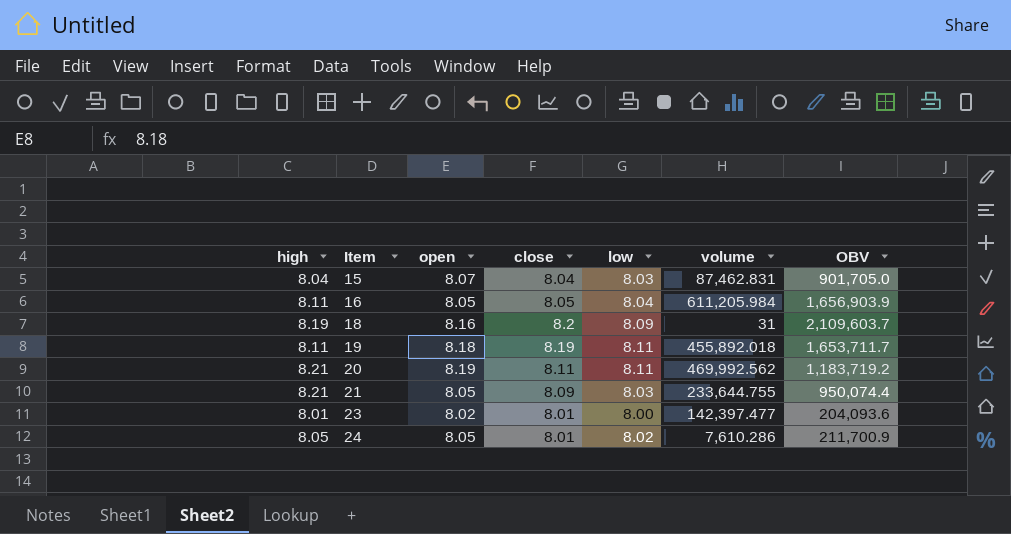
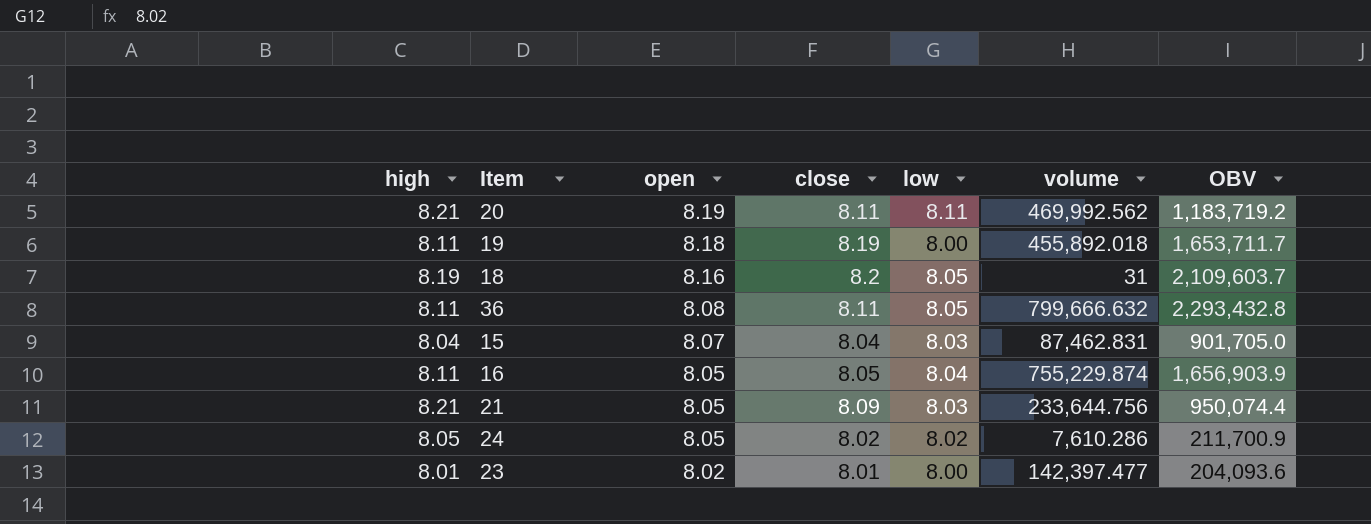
row order: Item ascending -> open descending
19 | low: 8.11 -> 8.00
18 | low: 8.09 -> 8.05
row 36: none -> 8.11 | 8.08 | 8.11 | 8.05 | 799,666.632 | 2,293,432.8
16 | volume: 611,205.984 -> 755,229.874
21 | volume: 233,644.755 -> 233,644.756
24 | close: 8.01 -> 8.02

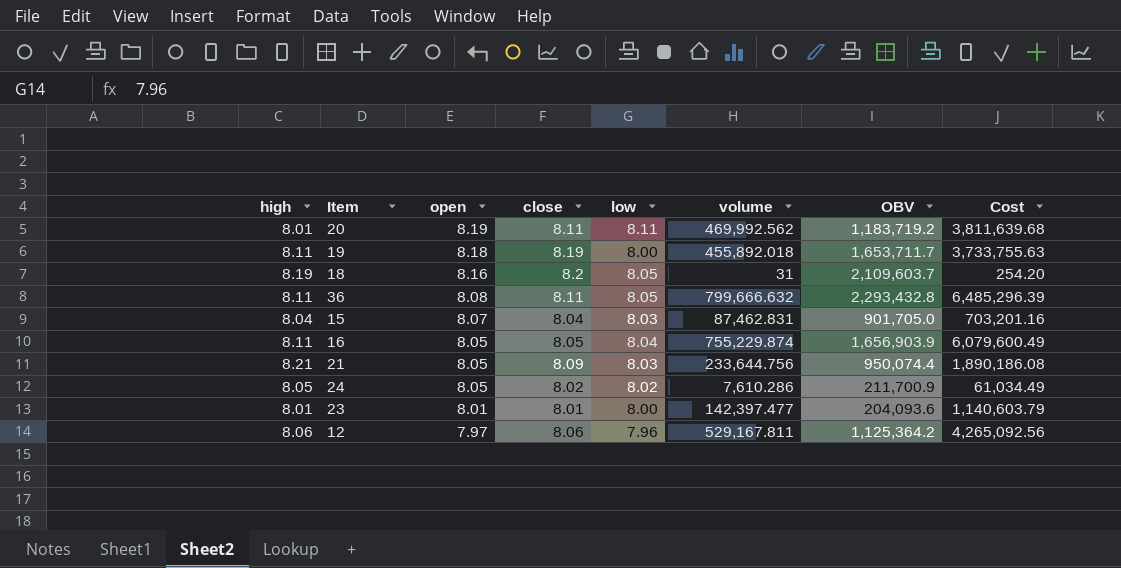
column Cost | formula: none -> [close] * [volume]
20 | high: 8.21 -> 8.01
23 | open: 8.02 -> 8.01
row 12: none -> 8.06 | 7.97 | 8.06 | 7.96 | 529,167.811 | 1,125,364.2 | 4,265,092.56

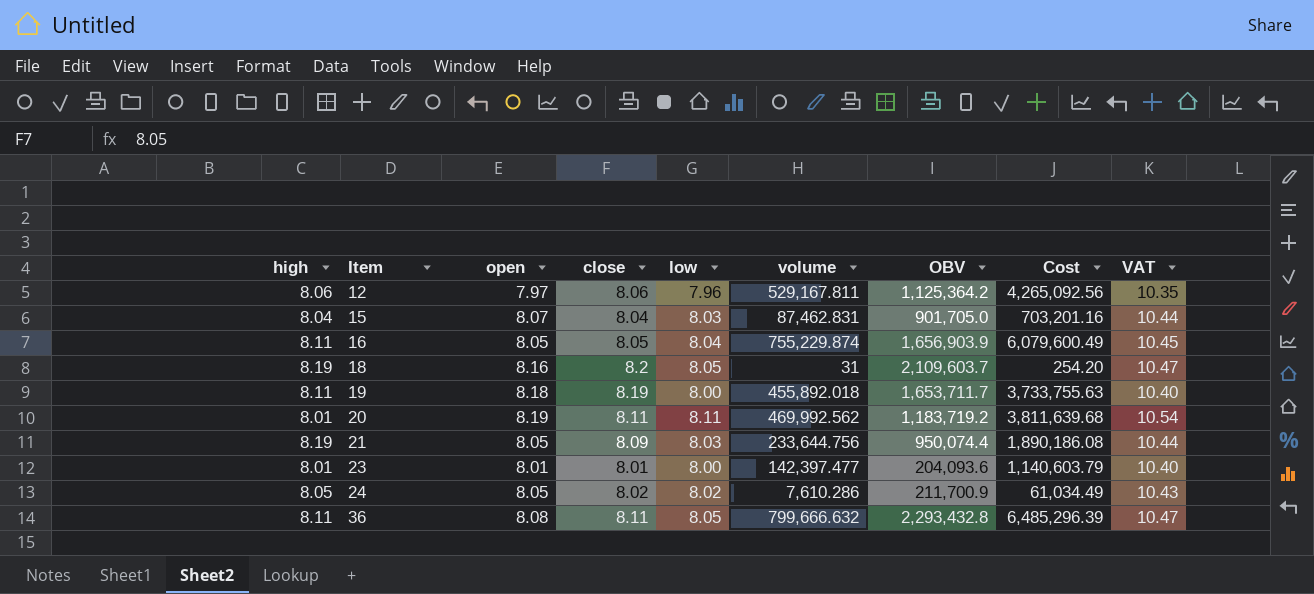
row order: open descending -> Item ascending
column VAT | formula: none -> [low] * 1.3
21 | high: 8.21 -> 8.19

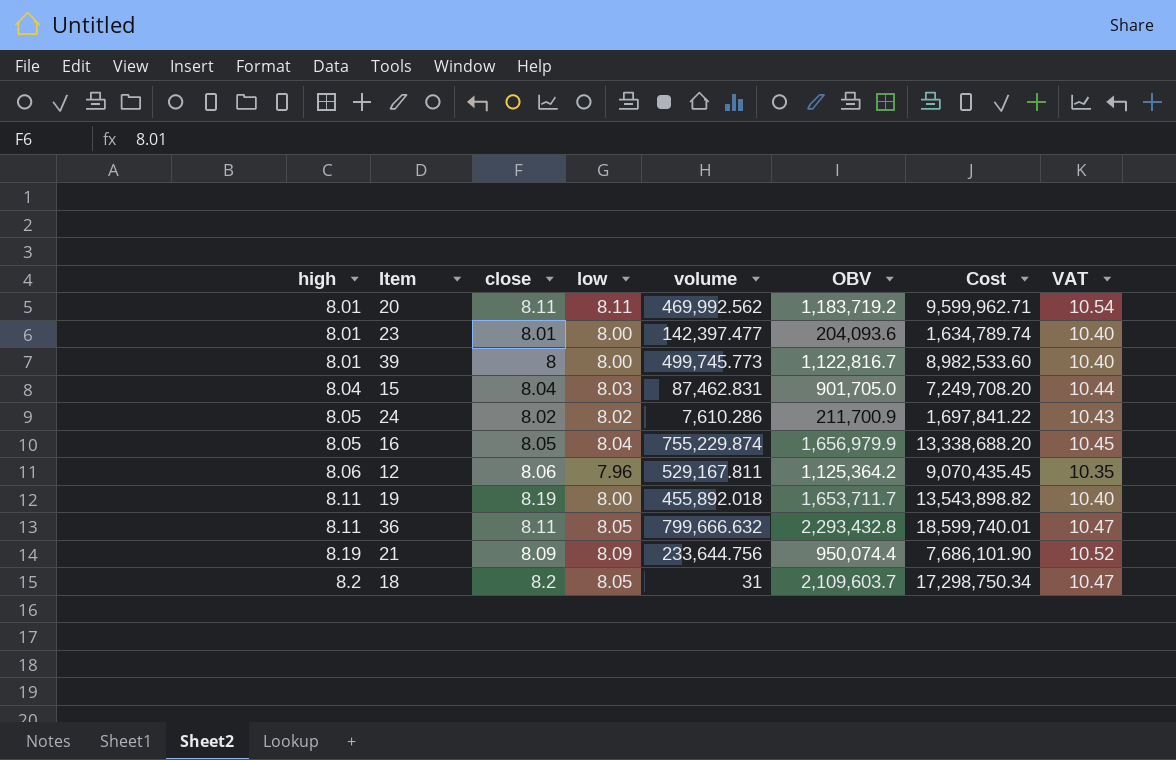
row order: Item ascending -> high ascending
column open | position: 3 -> none
column Cost | formula: [close] * [volume] -> [close] * [OBV]
row 39: none -> 8.01 | 8 | 8.00 | 499,745.773 | 1,122,816.7 | 8,982,533.60 | 10.40
16 | high: 8.11 -> 8.05
16 | OBV: 1,656,903.9 -> 1,656,979.9
21 | low: 8.03 -> 8.09
21 | VAT: 10.44 -> 10.52
18 | high: 8.19 -> 8.2

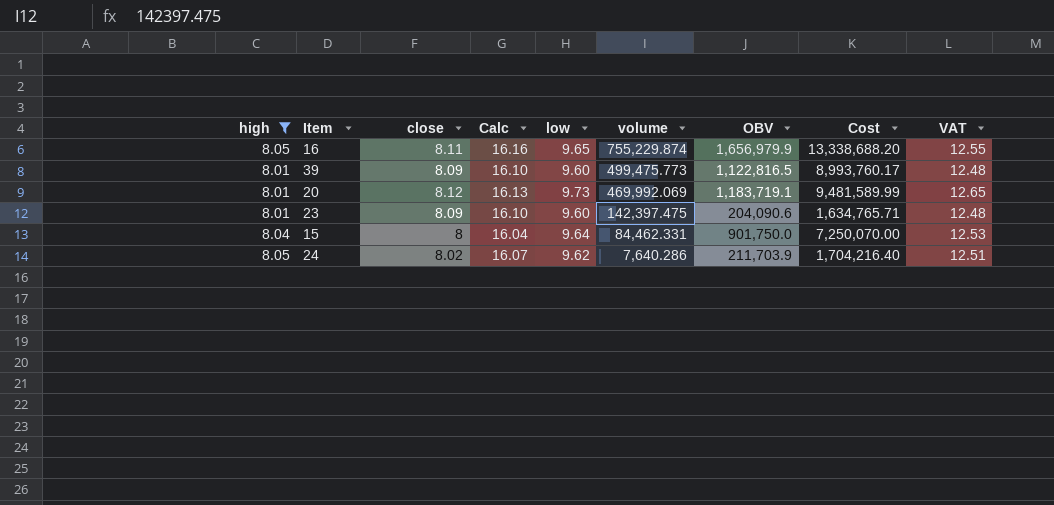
filter: none -> high <= 8.05
row order: high ascending -> volume descending
column Calc | formula: none -> [high] + [close]
column Cost | formula: [close] * [OBV] -> [high] * [OBV]
16 | close: 8.05 -> 8.11
16 | low: 8.04 -> 9.65
16 | VAT: 10.45 -> 12.55
39 | close: 8 -> 8.09
39 | low: 8.00 -> 9.60
39 | volume: 499,745.773 -> 499,475.773
39 | OBV: 1,122,816.7 -> 1,122,816.5
39 | VAT: 10.40 -> 12.48
20 | close: 8.11 -> 8.12
20 | low: 8.11 -> 9.73
20 | volume: 469,992.562 -> 469,992.069
20 | OBV: 1,183,719.2 -> 1,183,719.1
20 | VAT: 10.54 -> 12.65
23 | close: 8.01 -> 8.09
23 | low: 8.00 -> 9.60
23 | volume: 142,397.477 -> 142,397.475
23 | OBV: 204,093.6 -> 204,090.6
23 | VAT: 10.40 -> 12.48
15 | close: 8.04 -> 8
15 | low: 8.03 -> 9.64
15 | volume: 87,462.831 -> 84,462.331
15 | OBV: 901,705.0 -> 901,750.0
15 | VAT: 10.44 -> 12.53
24 | low: 8.02 -> 9.62
24 | volume: 7,610.286 -> 7,640.286
24 | OBV: 211,700.9 -> 211,703.9
24 | VAT: 10.43 -> 12.51

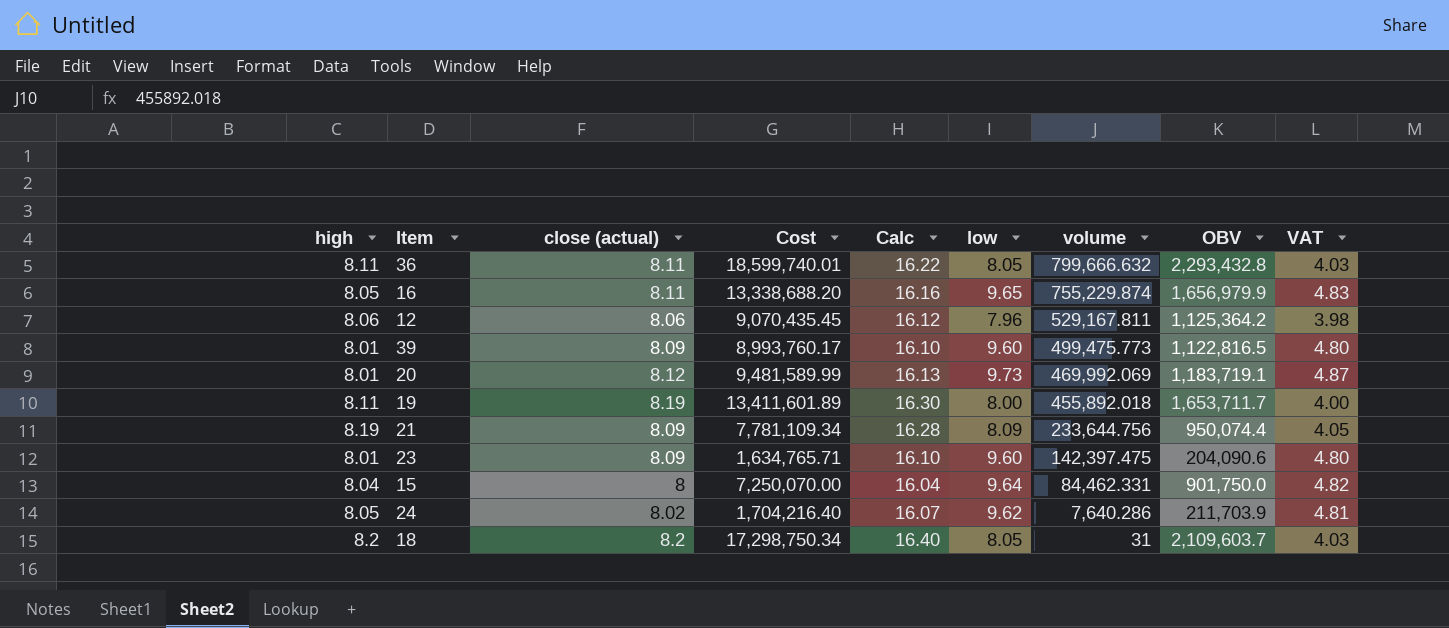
filter: high <= 8.05 -> none
column name: close -> close (actual)
column Cost | position: 8 -> 4
column VAT | formula: [low] * 1.3 -> [low] * 0.5

